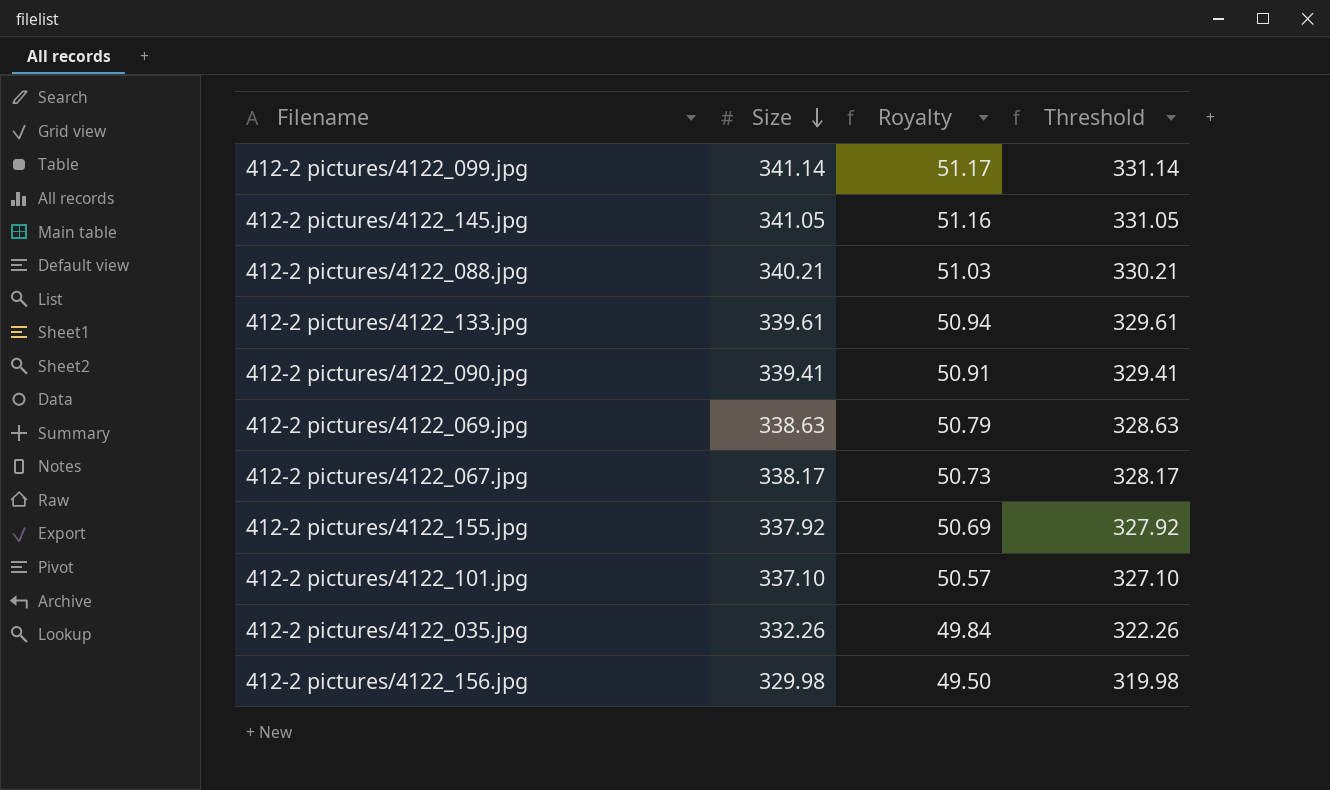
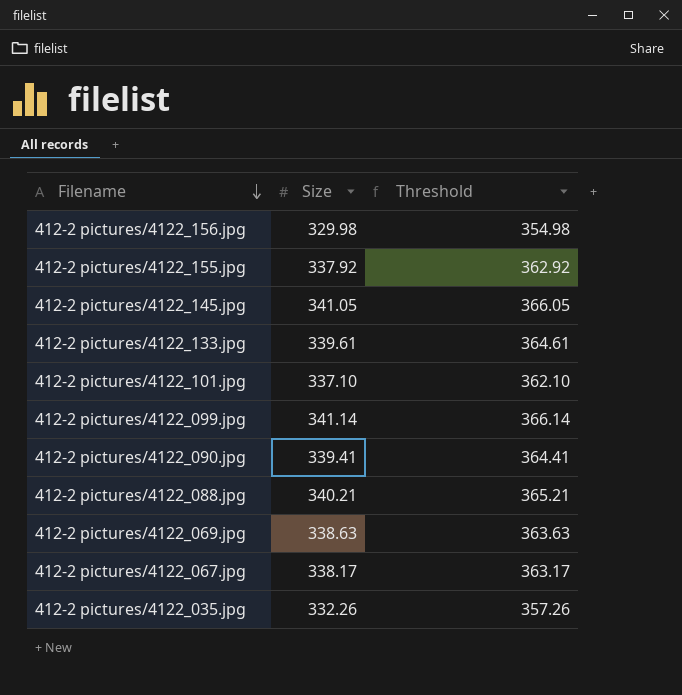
row order: Size descending -> Filename descending
column Royalty | formula: [Size] * 0.15 -> none
column Threshold | formula: [Size] - 10 -> [Size] + 25

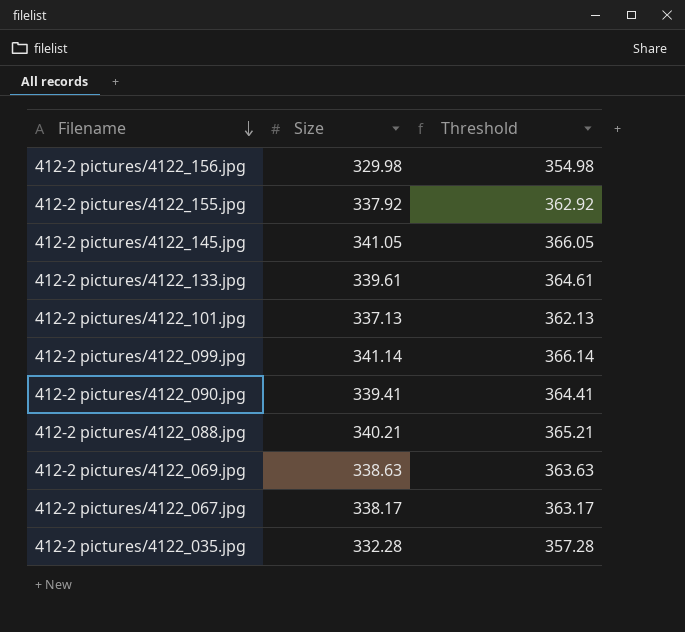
412-2 pictures/4122_101.jpg | Size: 337.10 -> 337.13
412-2 pictures/4122_101.jpg | Threshold: 362.10 -> 362.13
412-2 pictures/4122_035.jpg | Size: 332.26 -> 332.28
412-2 pictures/4122_035.jpg | Threshold: 357.26 -> 357.28

